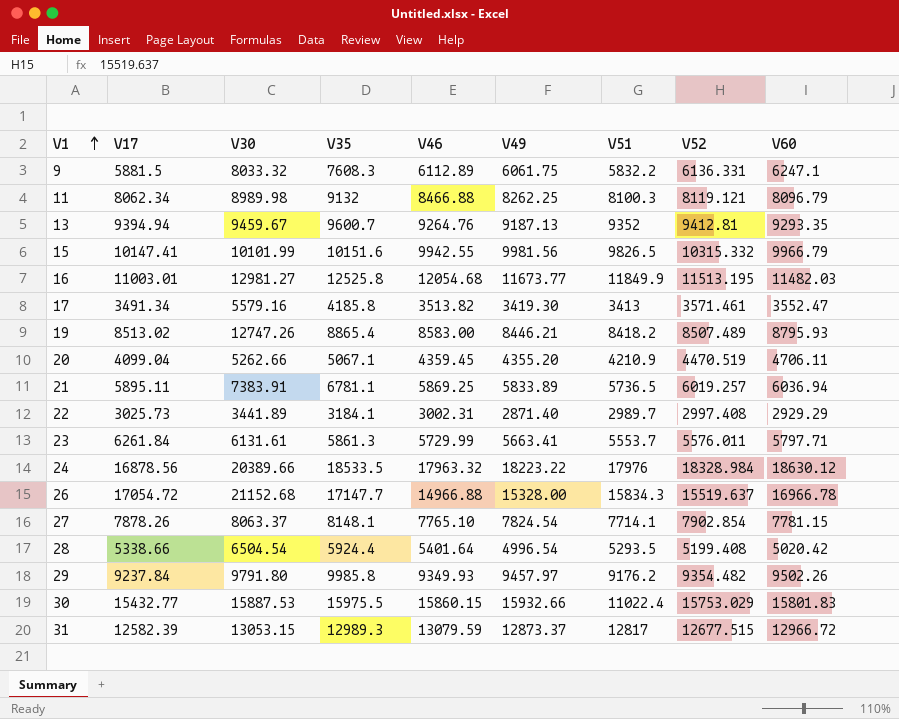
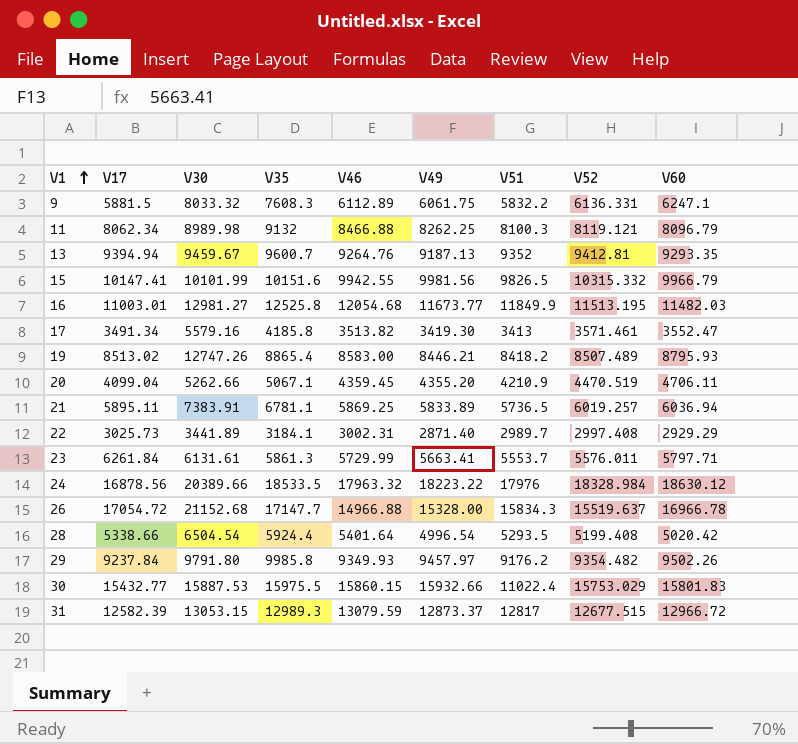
row 27: 7878.26 | 8063.37 | 8148.1 | 7765.10 | 7824.54 | 7714.1 | 7902.854 | 7781.15 -> none

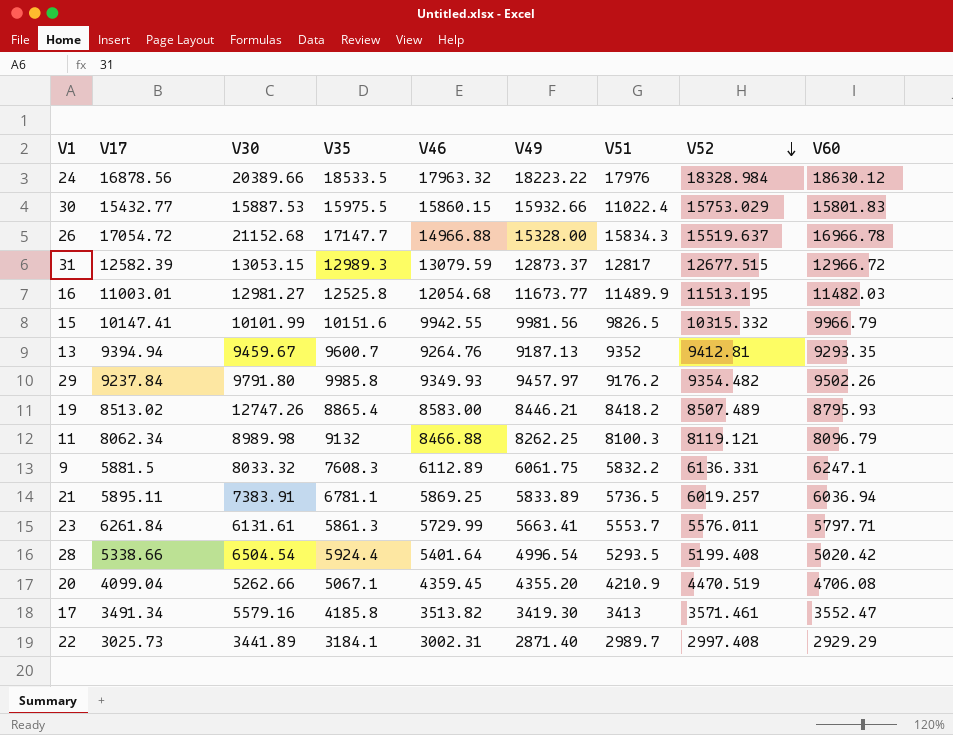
row order: V1 ascending -> V52 descending
16 | V51: 11849.9 -> 11489.9
20 | V60: 4706.11 -> 4706.08

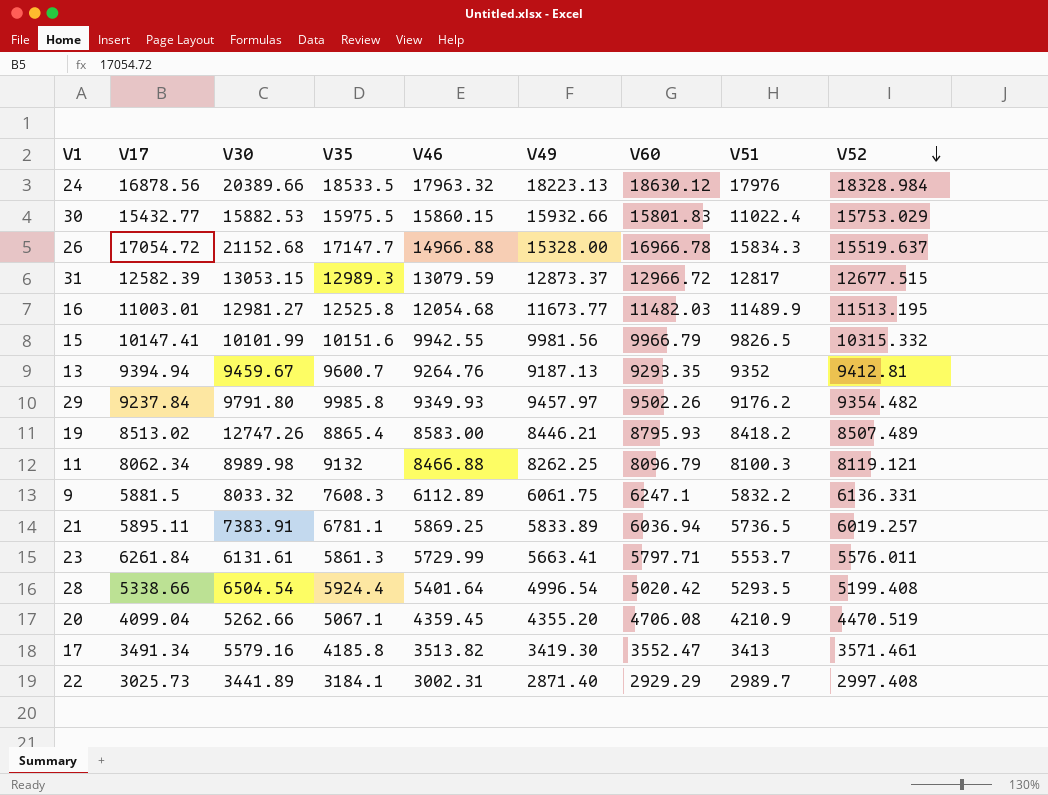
column V60 | position: 9 -> 7
24 | V49: 18223.22 -> 18223.13
30 | V30: 15887.53 -> 15882.53

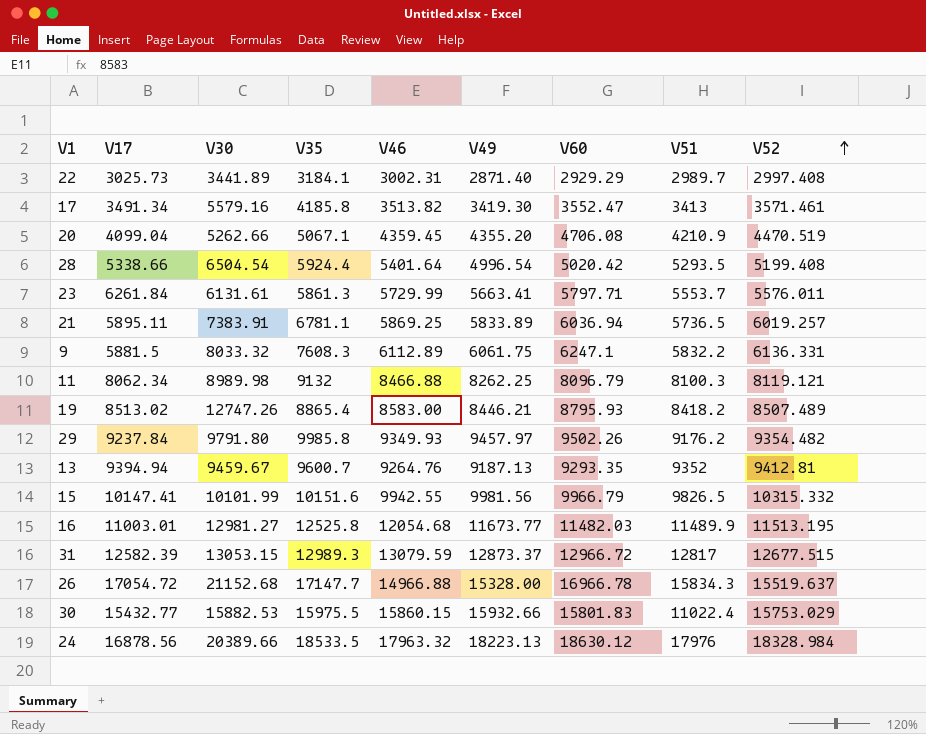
row order: V52 descending -> V52 ascending

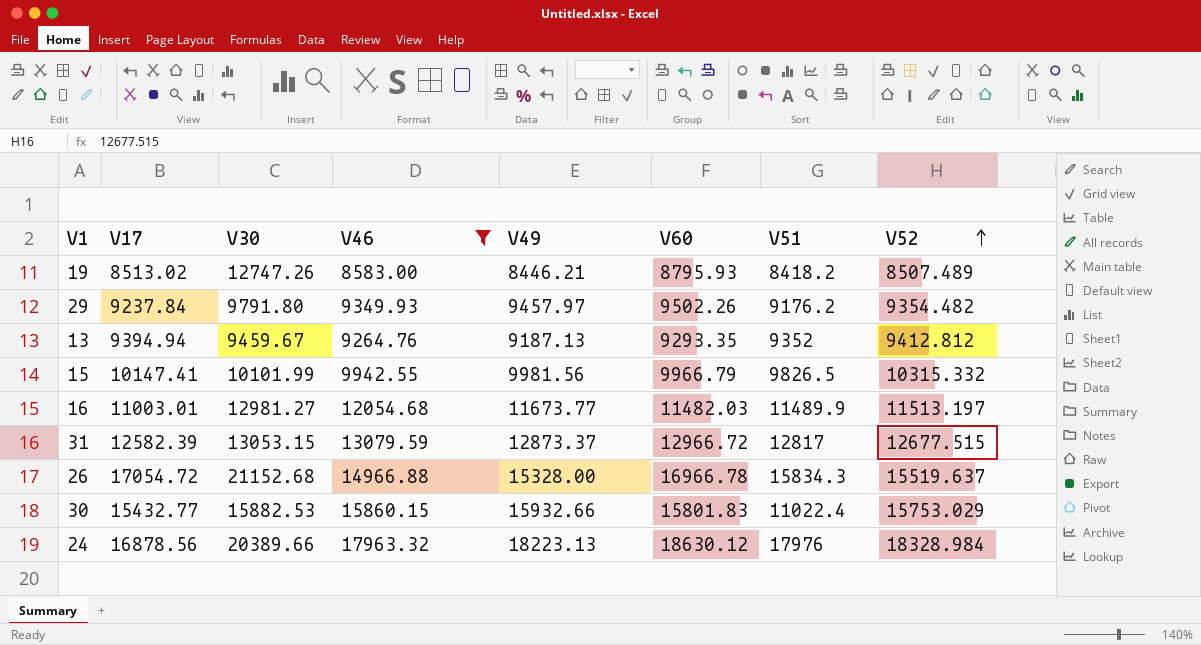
filter: none -> V46 >= 8583.00
column V35 | position: 4 -> none
13 | V52: 9412.81 -> 9412.812
16 | V52: 11513.195 -> 11513.197

